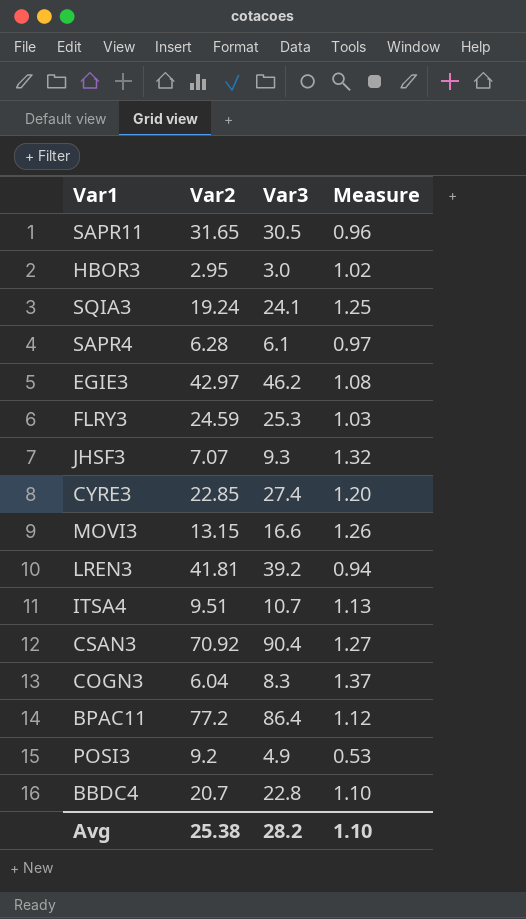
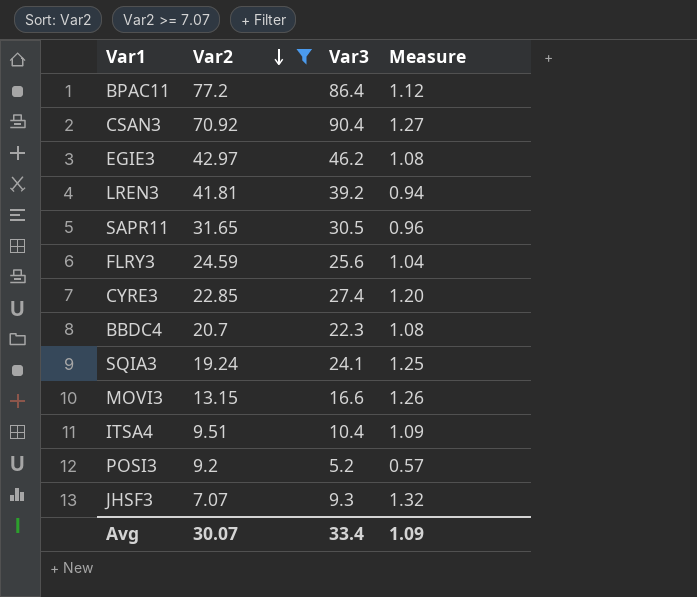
filter: none -> Var2 >= 7.07
row order: none -> Var2 descending
FLRY3 | Var3: 25.3 -> 25.6
FLRY3 | Measure: 1.03 -> 1.04
BBDC4 | Var3: 22.8 -> 22.3
BBDC4 | Measure: 1.10 -> 1.08
ITSA4 | Var3: 10.7 -> 10.4
ITSA4 | Measure: 1.13 -> 1.09
POSI3 | Var3: 4.9 -> 5.2
POSI3 | Measure: 0.53 -> 0.57
Avg | Var2: 25.38 -> 30.07
Avg | Var3: 28.2 -> 33.4
Avg | Measure: 1.10 -> 1.09

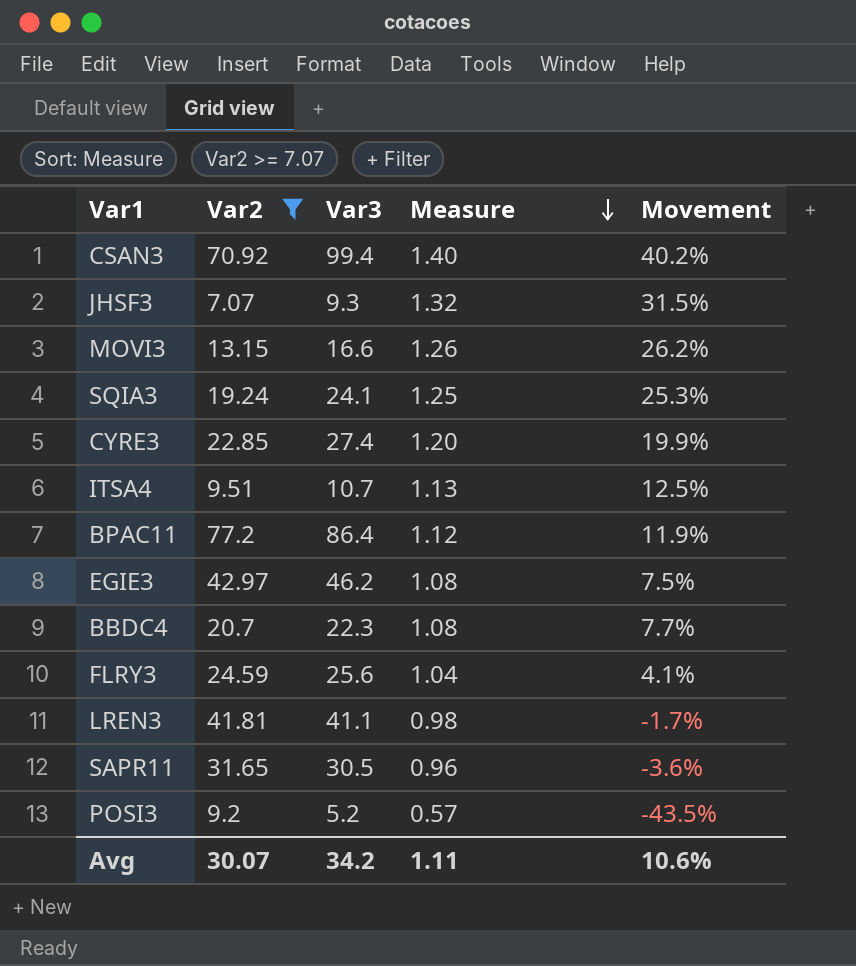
row order: Var2 descending -> Measure descending
column Movement | formula: none -> ([Var3] - [Var2]) / [Var2]
CSAN3 | Var3: 90.4 -> 99.4
CSAN3 | Measure: 1.27 -> 1.40
ITSA4 | Var3: 10.4 -> 10.7
ITSA4 | Measure: 1.09 -> 1.13
LREN3 | Var3: 39.2 -> 41.1
LREN3 | Measure: 0.94 -> 0.98
Avg | Var3: 33.4 -> 34.2
Avg | Measure: 1.09 -> 1.11

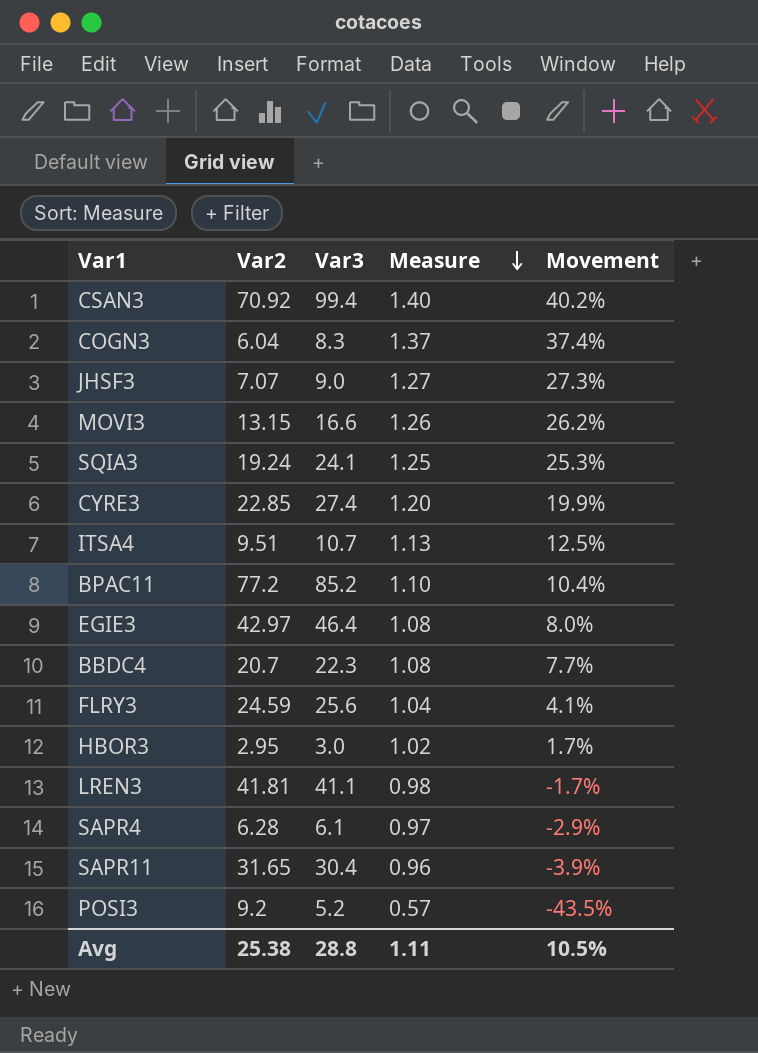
filter: Var2 >= 7.07 -> none
JHSF3 | Var3: 9.3 -> 9.0
JHSF3 | Measure: 1.32 -> 1.27
JHSF3 | Movement: 31.5% -> 27.3%
BPAC11 | Var3: 86.4 -> 85.2
BPAC11 | Measure: 1.12 -> 1.10
BPAC11 | Movement: 11.9% -> 10.4%
EGIE3 | Var3: 46.2 -> 46.4
EGIE3 | Movement: 7.5% -> 8.0%
SAPR11 | Var3: 30.5 -> 30.4
SAPR11 | Movement: -3.6% -> -3.9%
Avg | Var2: 30.07 -> 25.38
Avg | Var3: 34.2 -> 28.8
Avg | Movement: 10.6% -> 10.5%

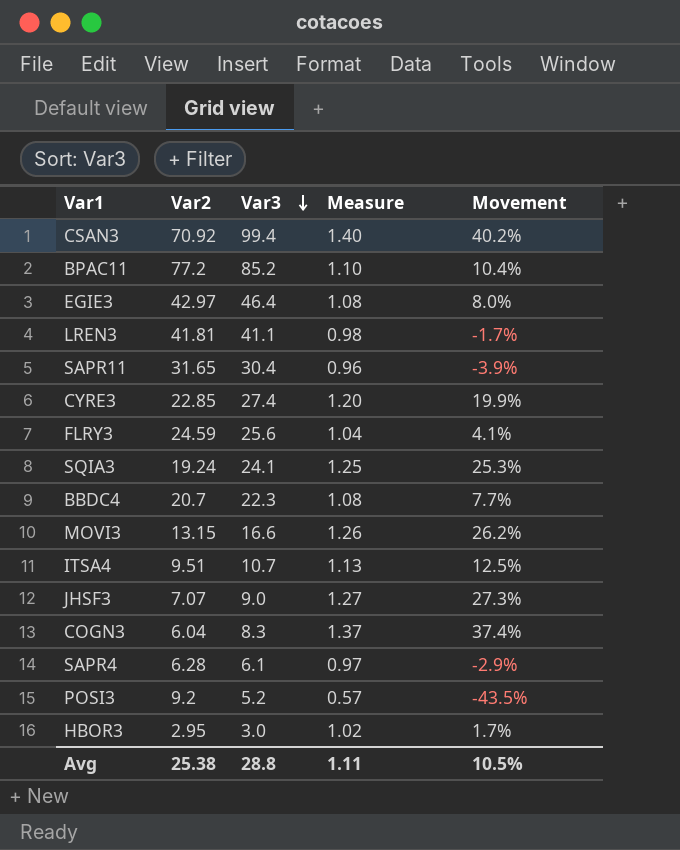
row order: Measure descending -> Var3 descending

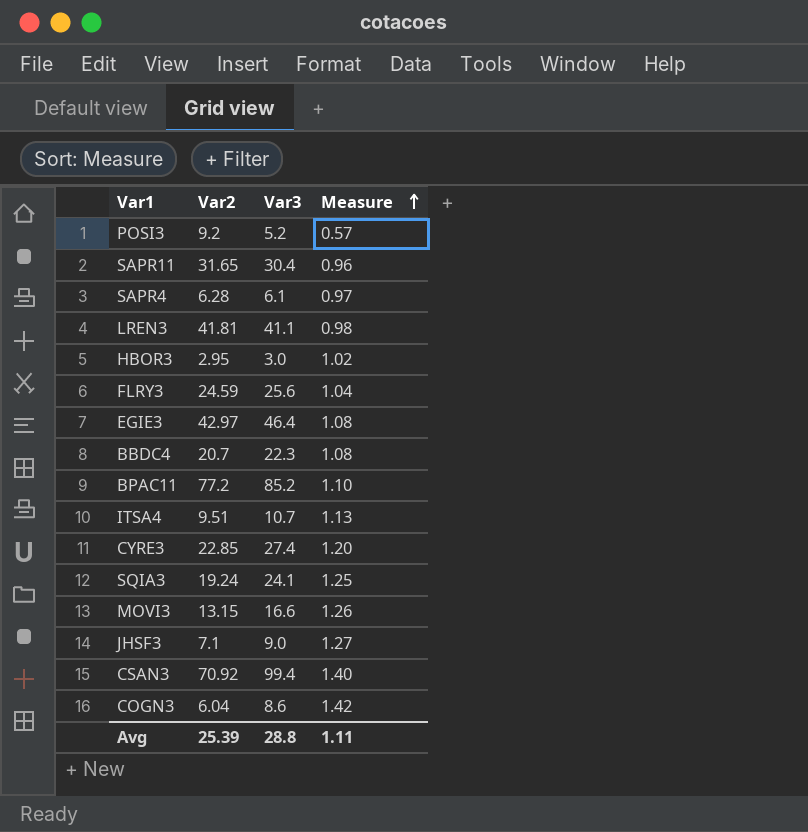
row order: Var3 descending -> Measure ascending
column Movement | formula: ([Var3] - [Var2]) / [Var2] -> none
JHSF3 | Var2: 7.07 -> 7.1
COGN3 | Var3: 8.3 -> 8.6
COGN3 | Measure: 1.37 -> 1.42
Avg | Var2: 25.38 -> 25.39

